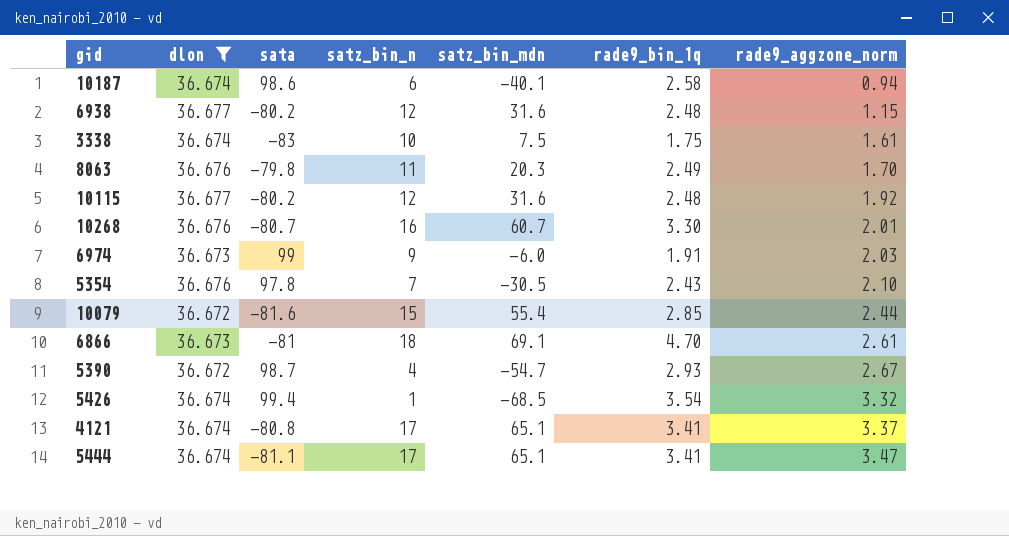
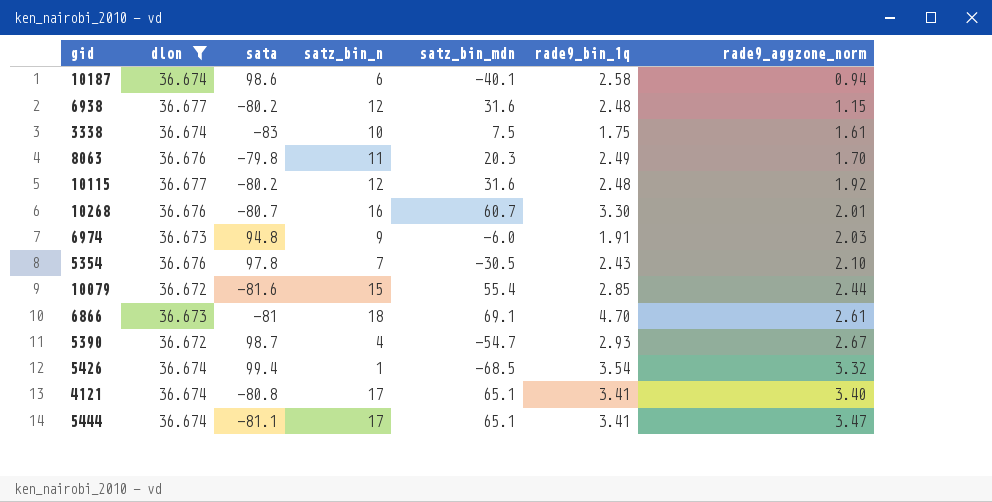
6974 | sata: 99 -> 94.8
4121 | rade9_aggzone_norm: 3.37 -> 3.40

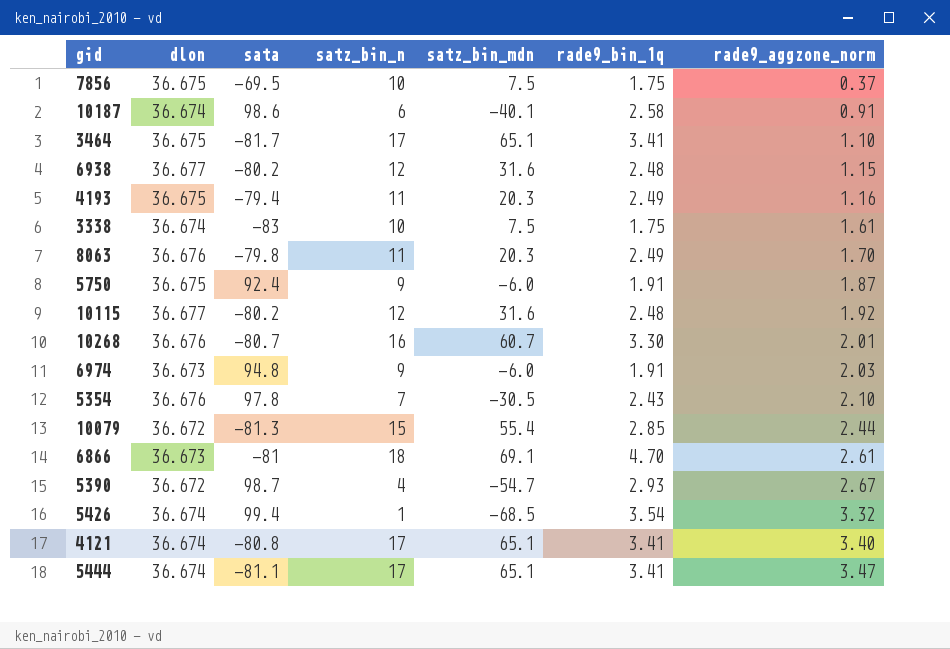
filter: dlon != 36.675 -> none
10187 | rade9_aggzone_norm: 0.94 -> 0.91
10079 | sata: -81.6 -> -81.3

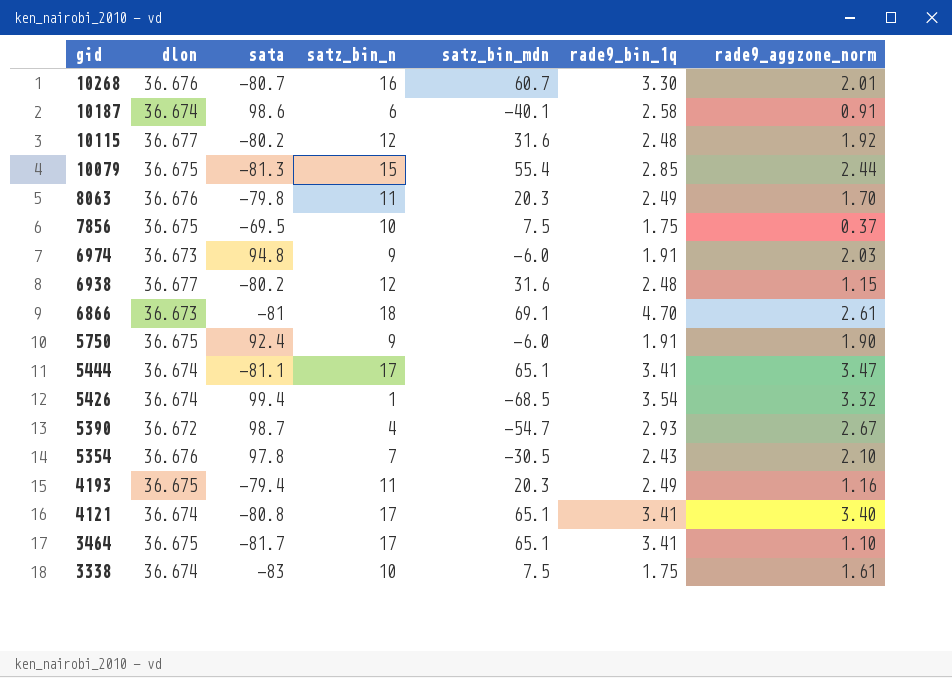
row order: rade9_aggzone_norm ascending -> gid descending
10079 | dlon: 36.672 -> 36.675
5750 | rade9_aggzone_norm: 1.87 -> 1.90

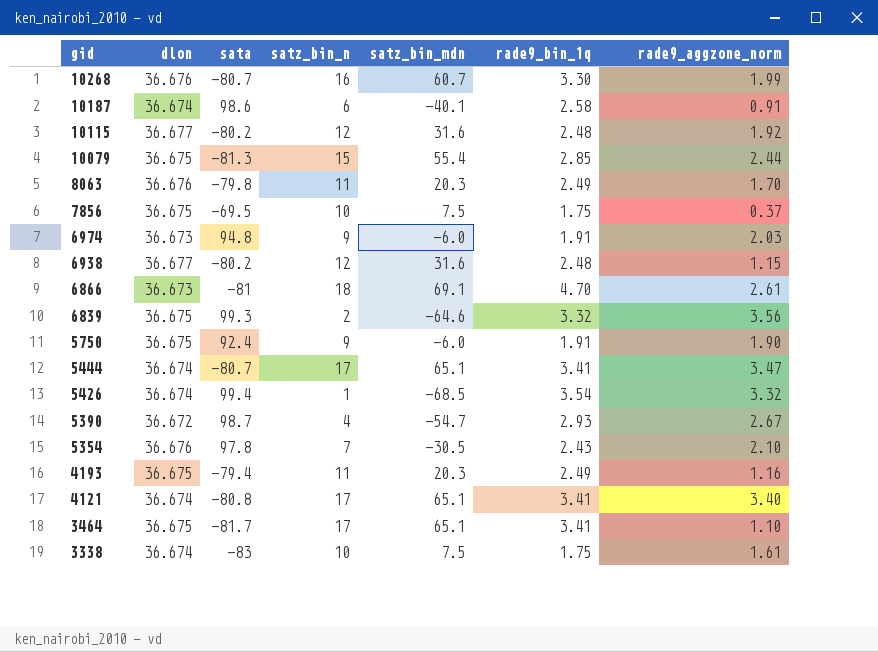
10268 | rade9_aggzone_norm: 2.01 -> 1.99
row 6839: none -> 36.675 | 99.3 | 2 | -64.6 | 3.32 | 3.56
5444 | sata: -81.1 -> -80.7

